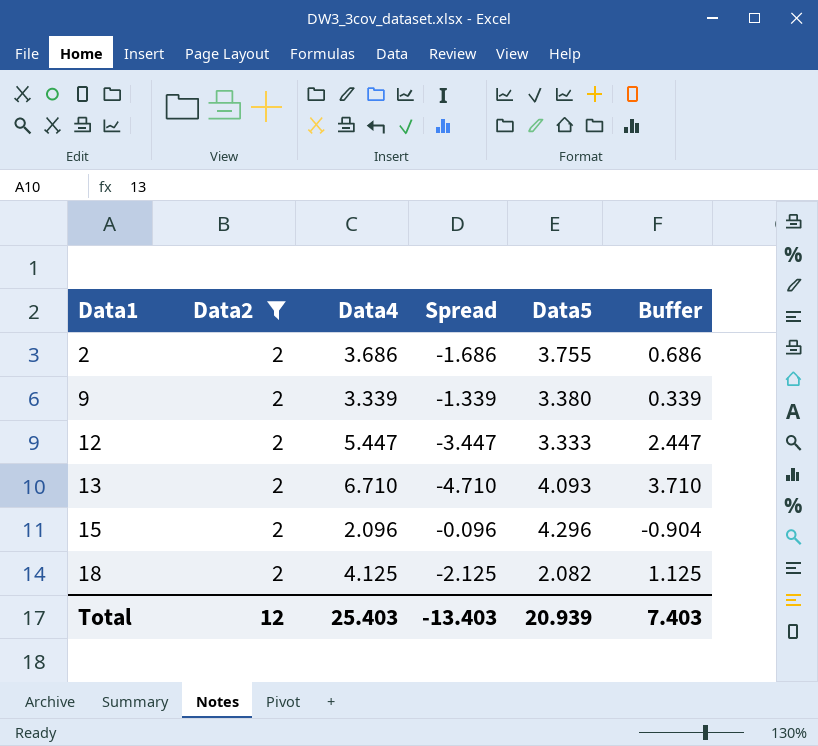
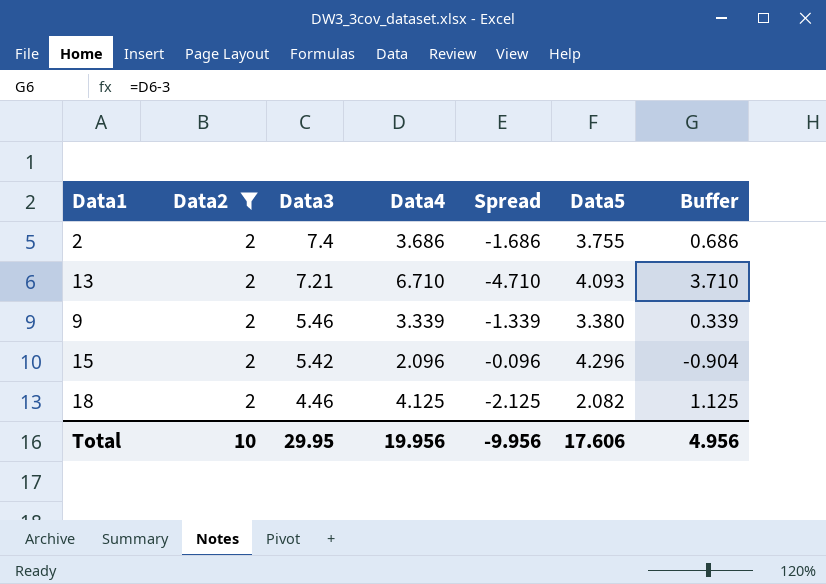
row order: Data1 ascending -> Data3 descending
column Data3 | position: none -> 3
row 12: 2 | 5.447 | -3.447 | 3.333 | 2.447 -> none
Total | Data2: 12 -> 10
Total | Data4: 25.403 -> 19.956
Total | Spread: -13.403 -> -9.956
Total | Data5: 20.939 -> 17.606
Total | Buffer: 7.403 -> 4.956

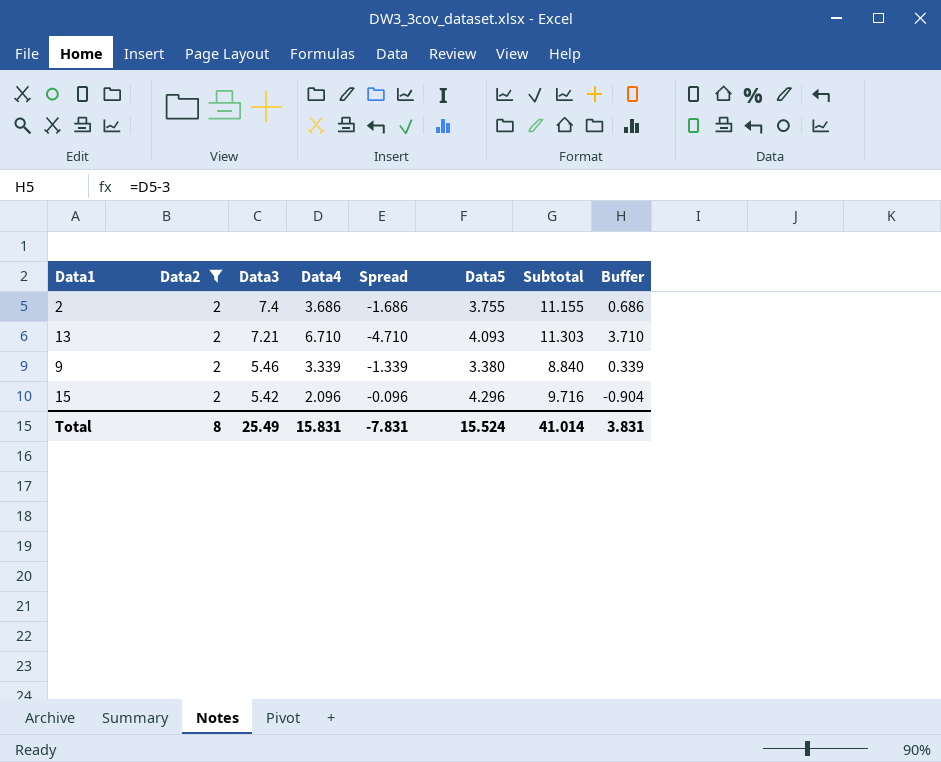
column Subtotal | formula: none -> [Data3] + [Data5]
row 18: 2 | 4.46 | 4.125 | -2.125 | 2.082 | 1.125 -> none
Total | Data2: 10 -> 8
Total | Data3: 29.95 -> 25.49
Total | Data4: 19.956 -> 15.831
Total | Spread: -9.956 -> -7.831
Total | Data5: 17.606 -> 15.524
Total | Buffer: 4.956 -> 3.831

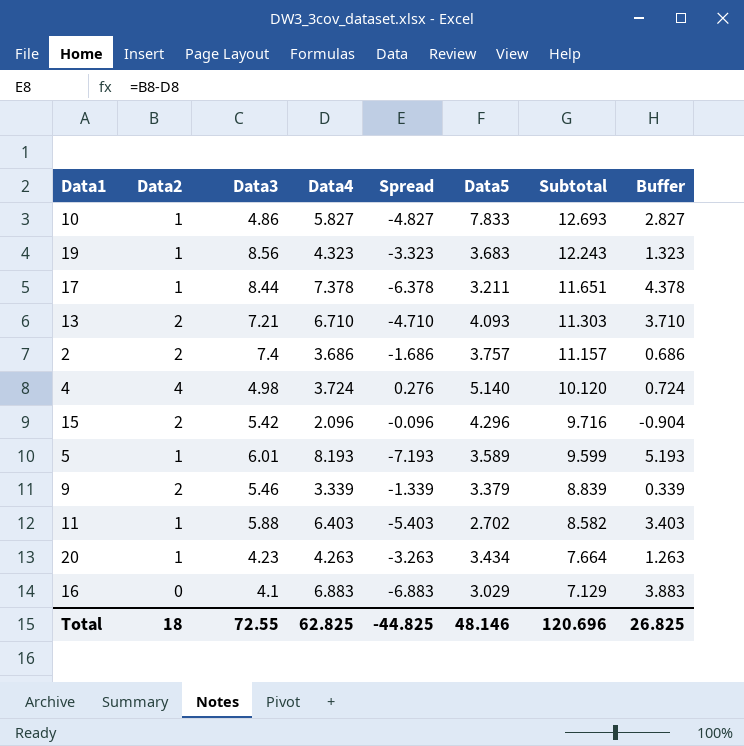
filter: Data2 = 2 -> none
row order: Data3 descending -> Subtotal descending
2 | Data5: 3.755 -> 3.757
2 | Subtotal: 11.155 -> 11.157
9 | Data5: 3.380 -> 3.379
9 | Subtotal: 8.840 -> 8.839
Total | Data2: 8 -> 18
Total | Data3: 25.49 -> 72.55
Total | Data4: 15.831 -> 62.825
Total | Spread: -7.831 -> -44.825
Total | Data5: 15.524 -> 48.146
Total | Subtotal: 41.014 -> 120.696
Total | Buffer: 3.831 -> 26.825

